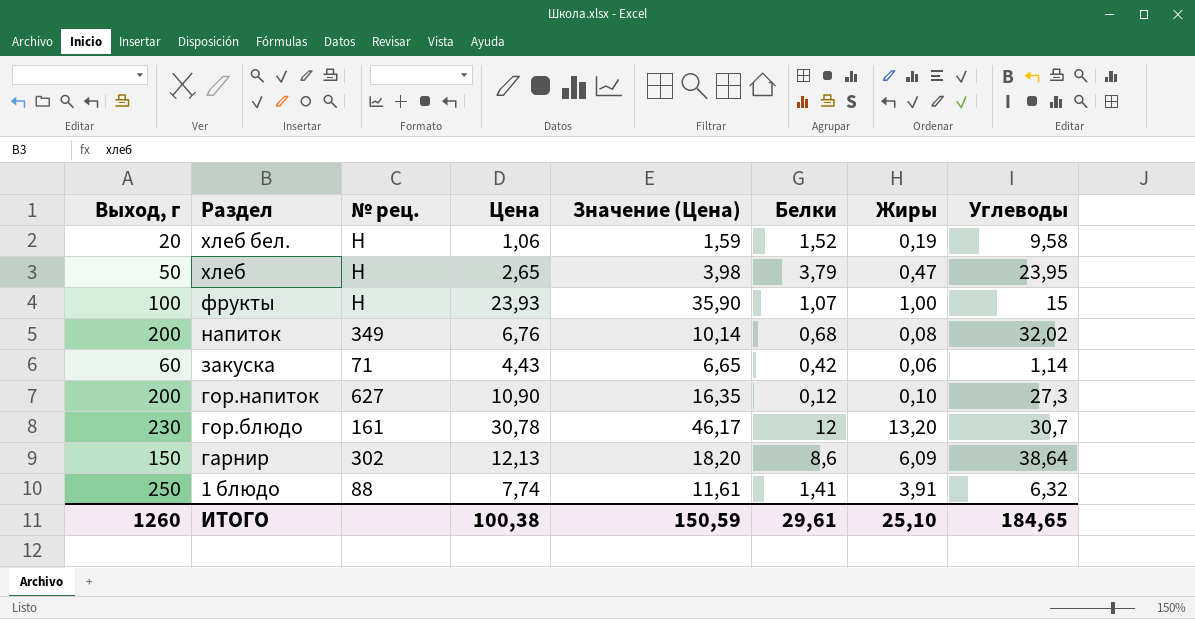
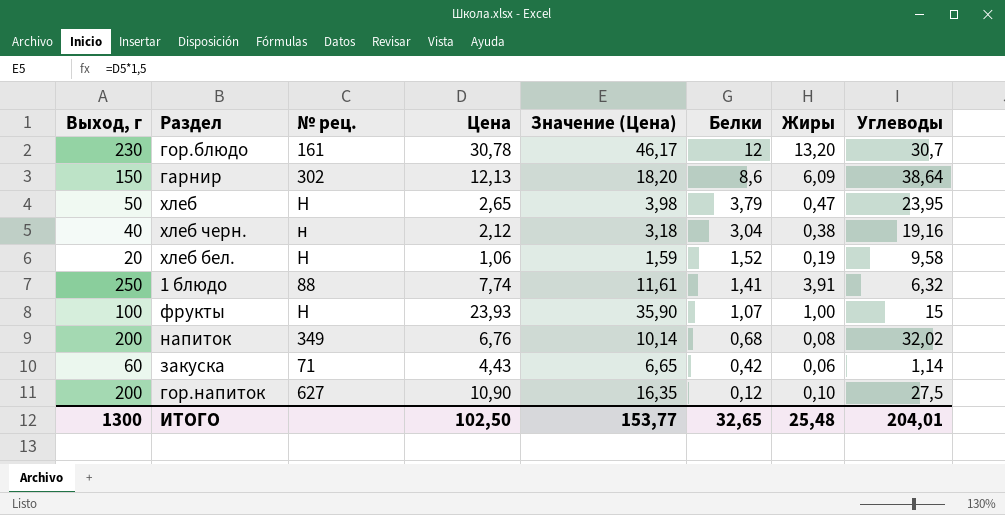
row order: Раздел descending -> Белки descending
row хлеб черн.: none -> 40 | н | 2,12 | 3,18 | 3,04 | 0,38 | 19,16
гор.напиток | Углеводы: 27,3 -> 27,5
ИТОГО | Выход, г: 1260 -> 1300
ИТОГО | Цена: 100,38 -> 102,50
ИТОГО | Значение (Цена): 150,59 -> 153,77
ИТОГО | Белки: 29,61 -> 32,65
ИТОГО | Жиры: 25,10 -> 25,48
ИТОГО | Углеводы: 184,65 -> 204,01

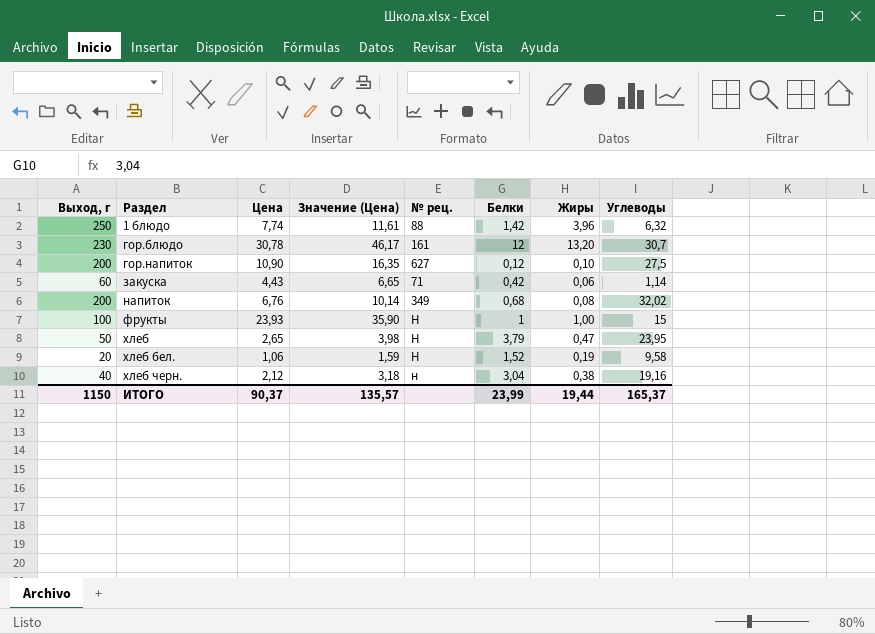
row order: Белки descending -> Раздел ascending
column № рец. | position: 3 -> 5
row гарнир: 150 | 302 | 12,13 | 18,20 | 8,6 | 6,09 | 38,64 -> none
1 блюдо | Белки: 1,41 -> 1,42
1 блюдо | Жиры: 3,91 -> 3,96
фрукты | Белки: 1,07 -> 1
ИТОГО | Выход, г: 1300 -> 1150
ИТОГО | Цена: 102,50 -> 90,37
ИТОГО | Значение (Цена): 153,77 -> 135,57
ИТОГО | Белки: 32,65 -> 23,99
ИТОГО | Жиры: 25,48 -> 19,44
ИТОГО | Углеводы: 204,01 -> 165,37

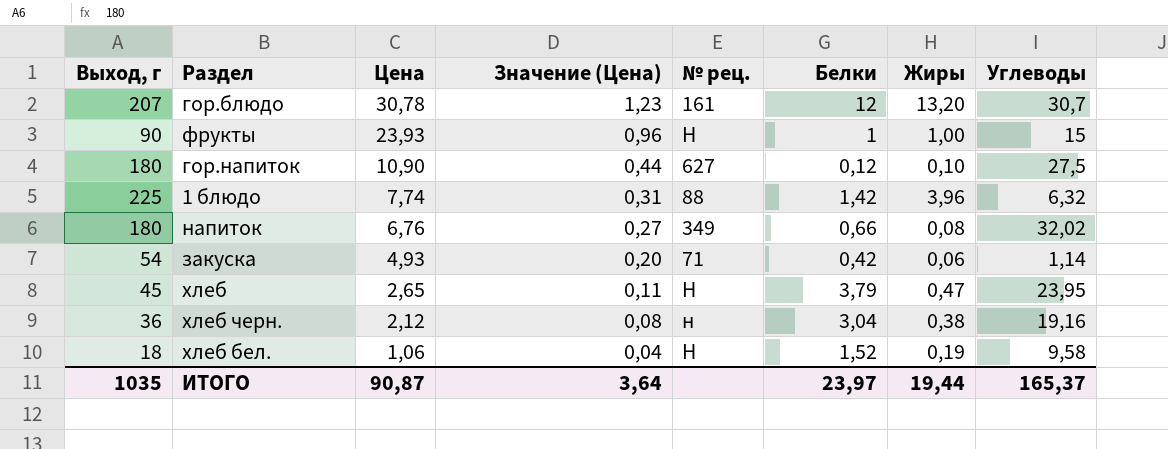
row order: Раздел ascending -> Цена descending
column Значение (Цена) | formula: [Цена] * 1,5 -> [Цена] * 0,04
гор.блюдо | Выход, г: 230 -> 207
фрукты | Выход, г: 100 -> 90
гор.напиток | Выход, г: 200 -> 180
1 блюдо | Выход, г: 250 -> 225
напиток | Выход, г: 200 -> 180
напиток | Белки: 0,68 -> 0,66
закуска | Выход, г: 60 -> 54
закуска | Цена: 4,43 -> 4,93
хлеб | Выход, г: 50 -> 45
хлеб черн. | Выход, г: 40 -> 36
хлеб бел. | Выход, г: 20 -> 18
ИТОГО | Выход, г: 1150 -> 1035
ИТОГО | Цена: 90,37 -> 90,87
ИТОГО | Значение (Цена): 135,57 -> 3,64
ИТОГО | Белки: 23,99 -> 23,97

